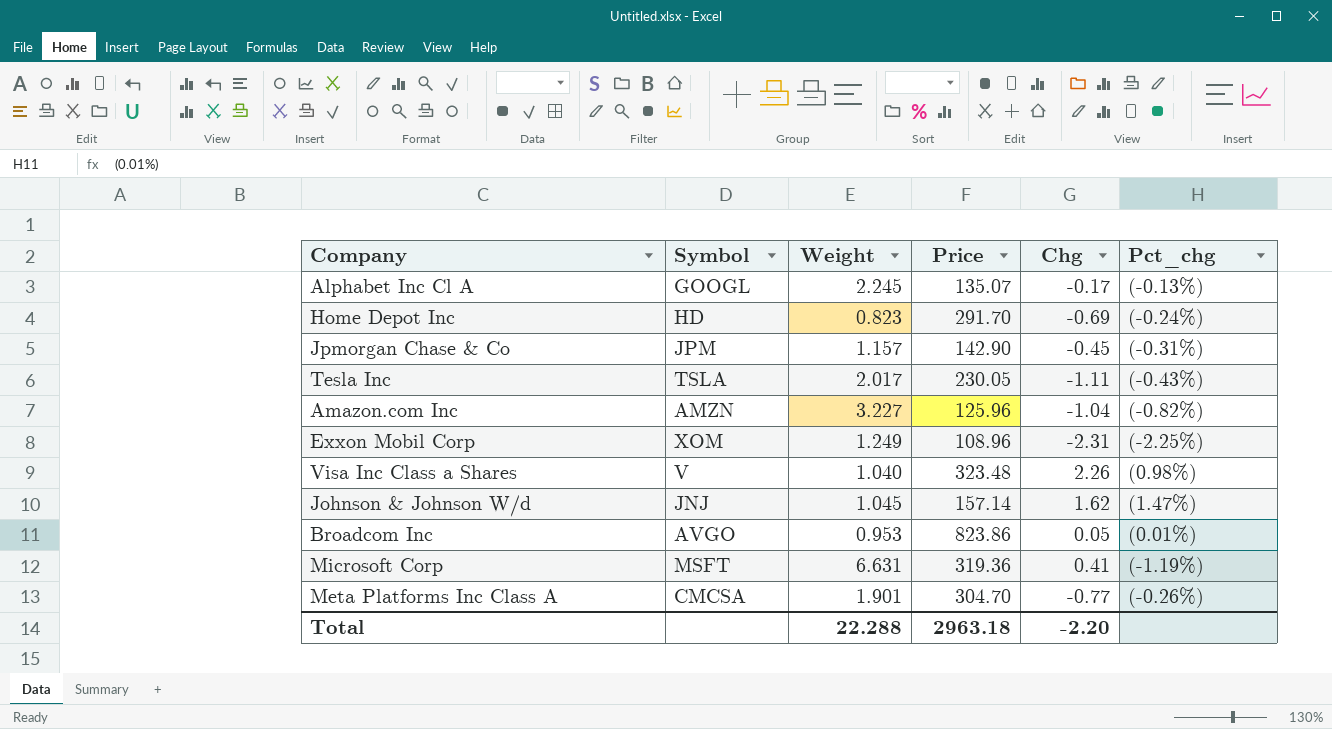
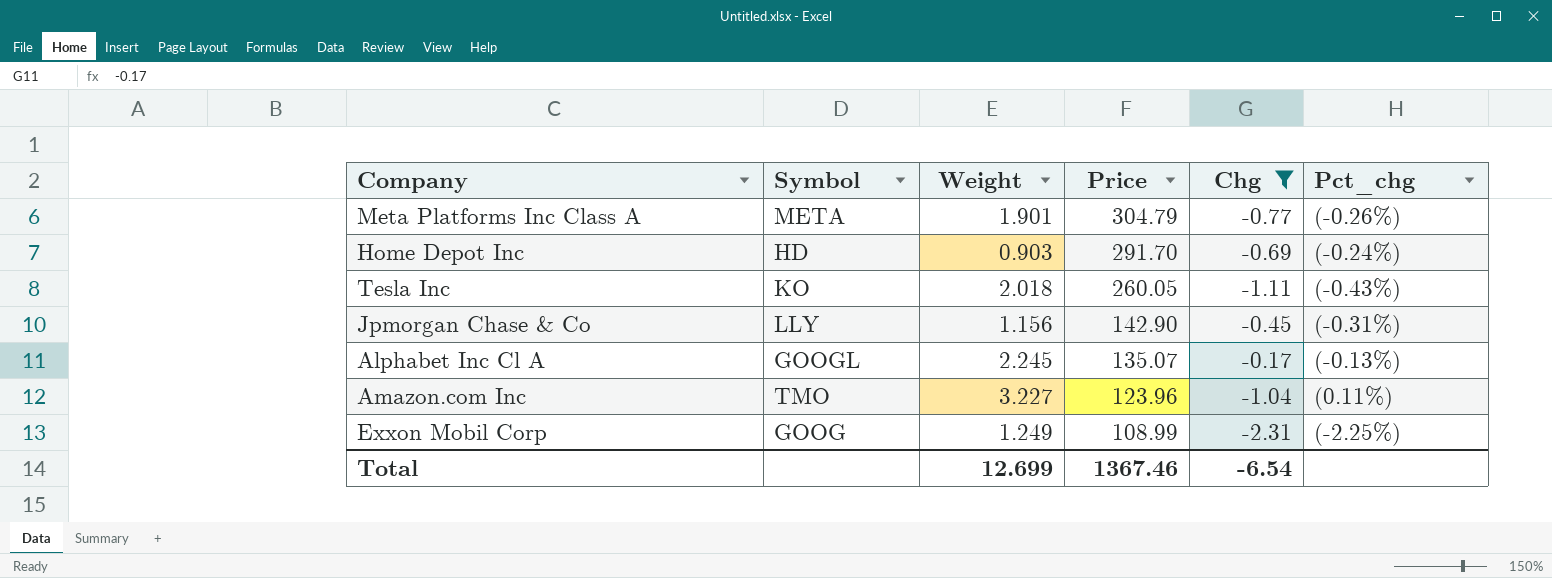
filter: none -> Chg <= -0.17
row order: none -> Price descending
Meta Platforms Inc Class A | Symbol: CMCSA -> META
Meta Platforms Inc Class A | Price: 304.70 -> 304.79
Home Depot Inc | Weight: 0.823 -> 0.903
Tesla Inc | Symbol: TSLA -> KO
Tesla Inc | Weight: 2.017 -> 2.018
Tesla Inc | Price: 230.05 -> 260.05
Jpmorgan Chase & Co | Symbol: JPM -> LLY
Jpmorgan Chase & Co | Weight: 1.157 -> 1.156
Amazon.com Inc | Symbol: AMZN -> TMO
Amazon.com Inc | Price: 125.96 -> 123.96
Amazon.com Inc | Pct_chg: (-0.82%) -> (0.11%)
Exxon Mobil Corp | Symbol: XOM -> GOOG
Exxon Mobil Corp | Price: 108.96 -> 108.99
Total | Weight: 22.288 -> 12.699
Total | Price: 2963.18 -> 1367.46
Total | Chg: -2.20 -> -6.54

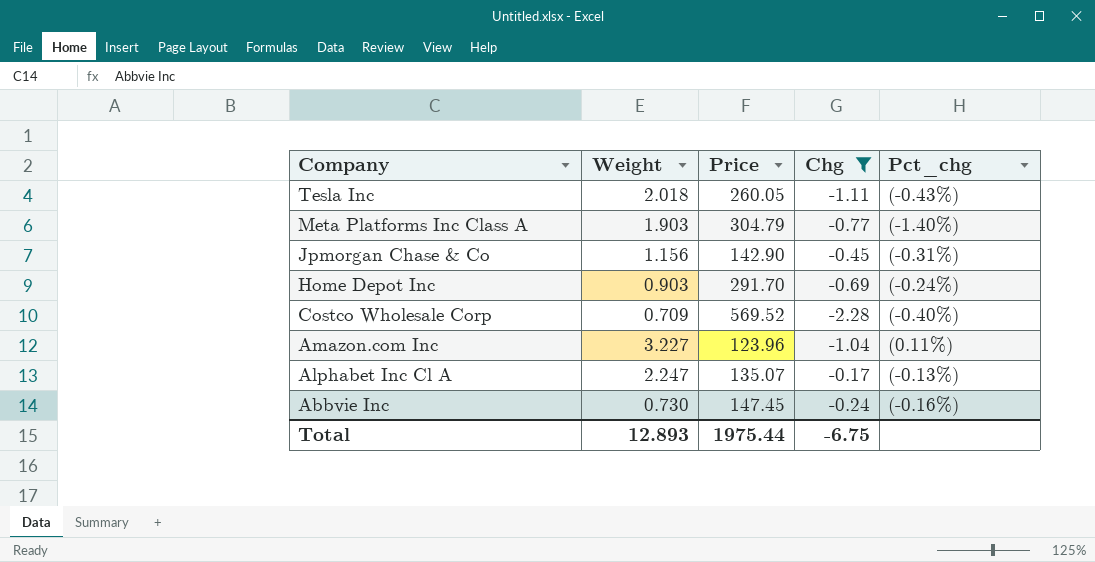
row order: Price descending -> Company descending
column Symbol | position: 2 -> none
row Exxon Mobil Corp: GOOG | 1.249 | 108.99 | -2.31 | (-2.25%) -> none
Meta Platforms Inc Class A | Weight: 1.901 -> 1.903
Meta Platforms Inc Class A | Pct_chg: (-0.26%) -> (-1.40%)
row Costco Wholesale Corp: none -> 0.709 | 569.52 | -2.28 | (-0.40%)
Alphabet Inc Cl A | Weight: 2.245 -> 2.247
row Abbvie Inc: none -> 0.730 | 147.45 | -0.24 | (-0.16%)
Total | Weight: 12.699 -> 12.893
Total | Price: 1367.46 -> 1975.44
Total | Chg: -6.54 -> -6.75

